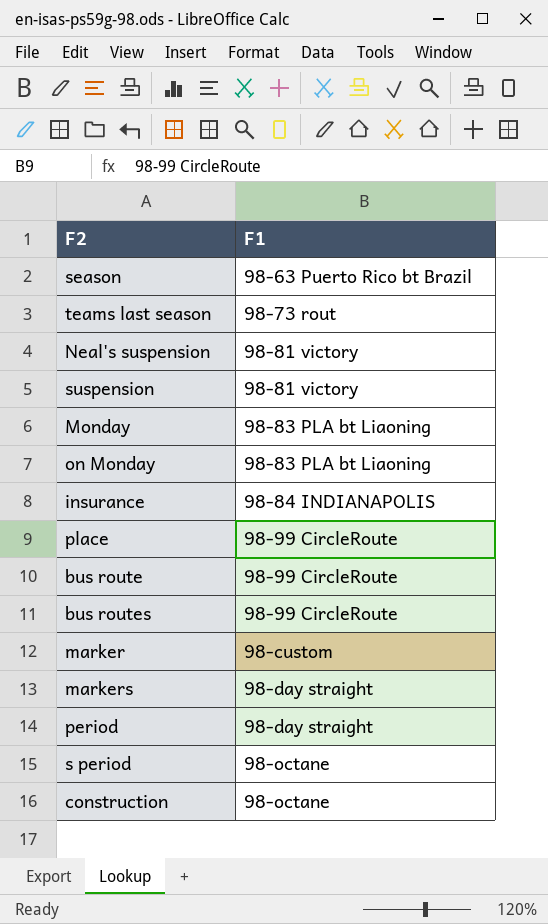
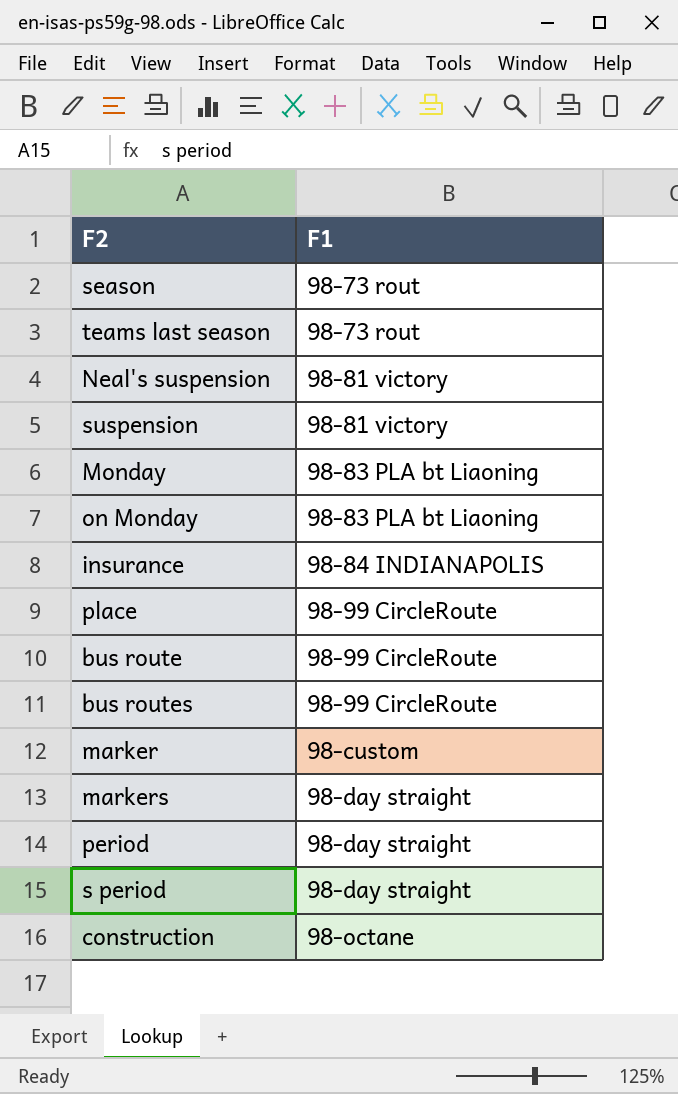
season | F1: 98-63 Puerto Rico bt Brazil -> 98-73 rout
s period | F1: 98-octane -> 98-day straight

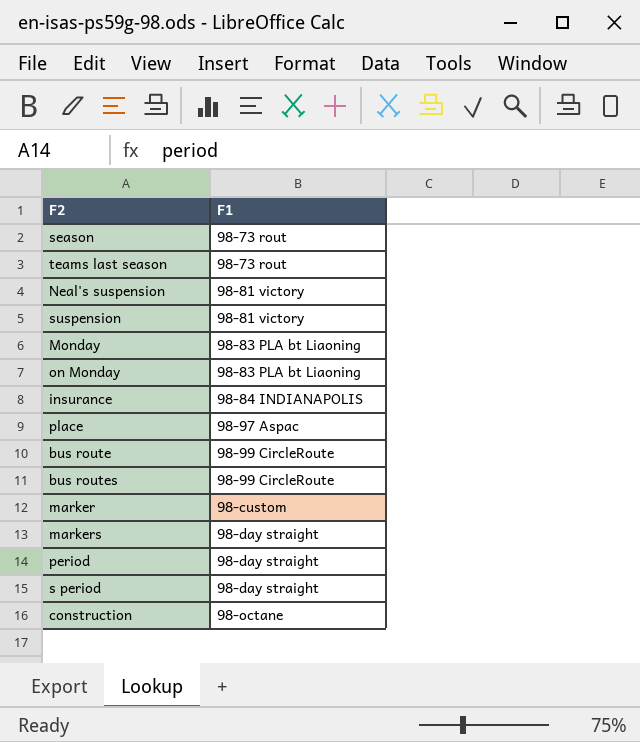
place | F1: 98-99 CircleRoute -> 98-97 Aspac

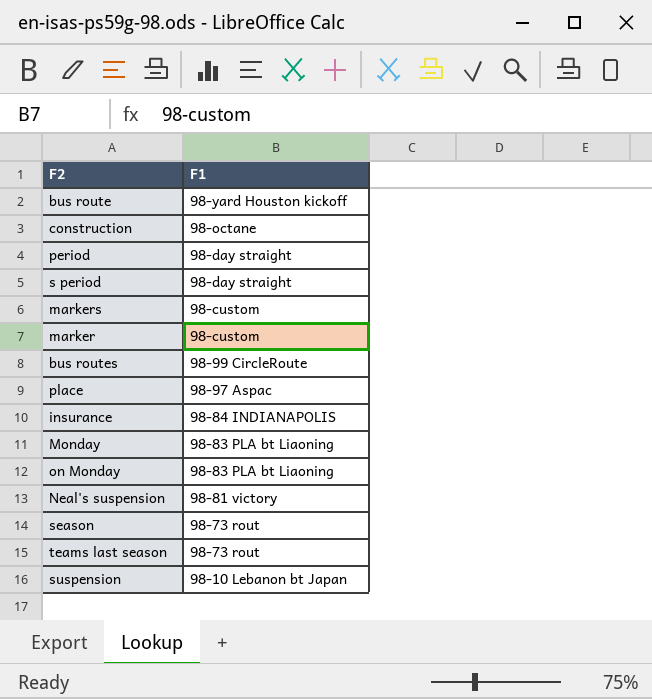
row order: F1 ascending -> F1 descending
bus route | F1: 98-99 CircleRoute -> 98-yard Houston kickoff
markers | F1: 98-day straight -> 98-custom
suspension | F1: 98-81 victory -> 98-10 Lebanon bt Japan

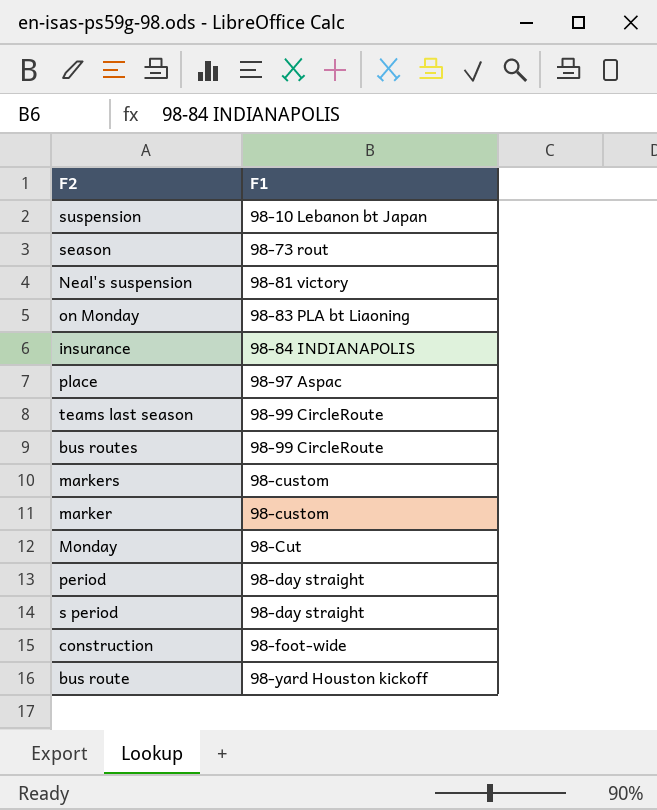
row order: F1 descending -> F1 ascending
teams last season | F1: 98-73 rout -> 98-99 CircleRoute
Monday | F1: 98-83 PLA bt Liaoning -> 98-Cut
construction | F1: 98-octane -> 98-foot-wide

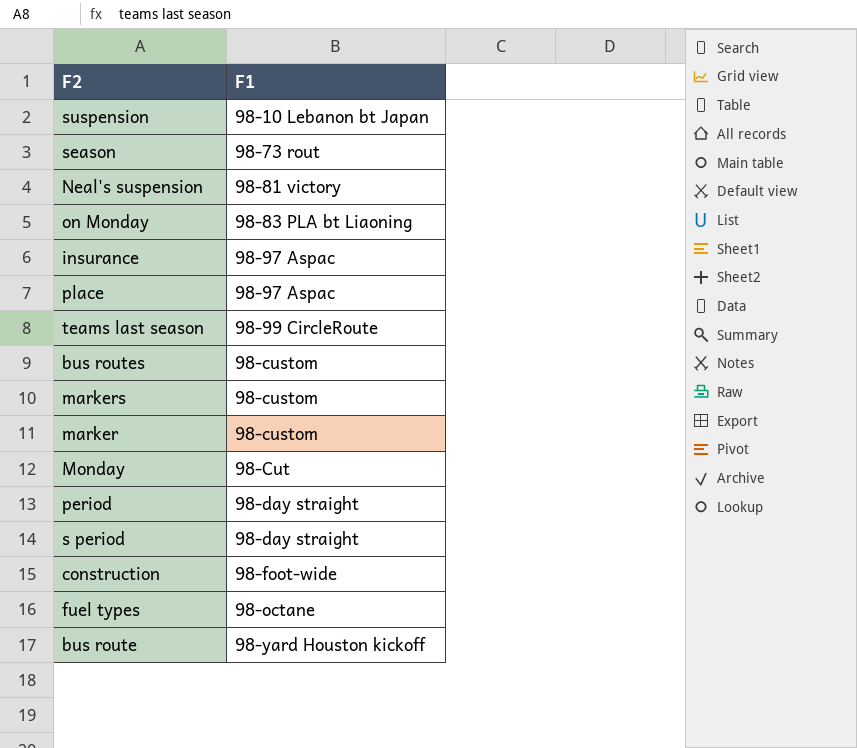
insurance | F1: 98-84 INDIANAPOLIS -> 98-97 Aspac
bus routes | F1: 98-99 CircleRoute -> 98-custom
row fuel types: none -> 98-octane

